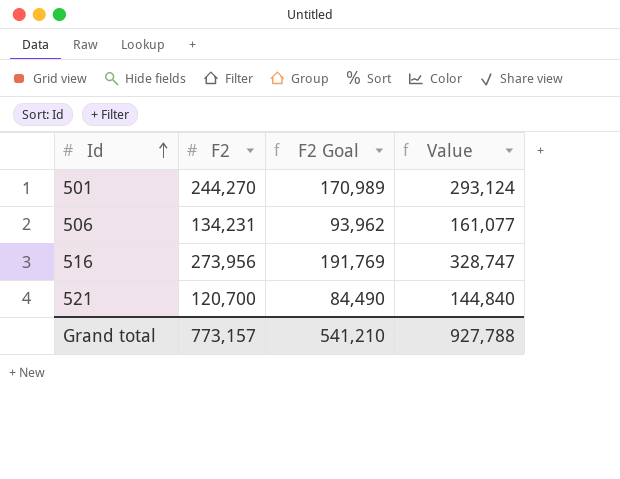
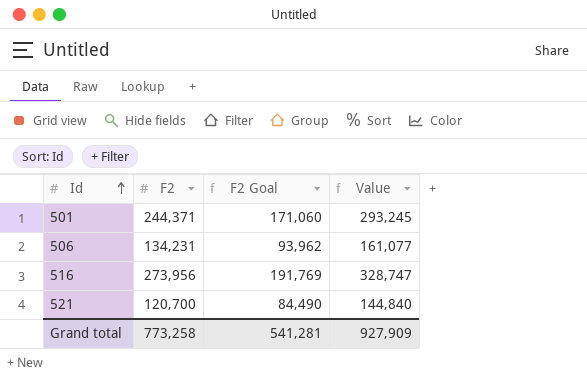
501 | F2: 244,270 -> 244,371
501 | F2 Goal: 170,989 -> 171,060
501 | Value: 293,124 -> 293,245
Grand total | F2: 773,157 -> 773,258
Grand total | F2 Goal: 541,210 -> 541,281
Grand total | Value: 927,788 -> 927,909

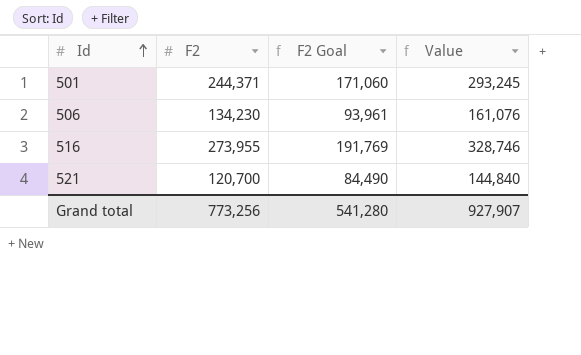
506 | F2: 134,231 -> 134,230
506 | F2 Goal: 93,962 -> 93,961
506 | Value: 161,077 -> 161,076
516 | F2: 273,956 -> 273,955
516 | Value: 328,747 -> 328,746
Grand total | F2: 773,258 -> 773,256
Grand total | F2 Goal: 541,281 -> 541,280
Grand total | Value: 927,909 -> 927,907

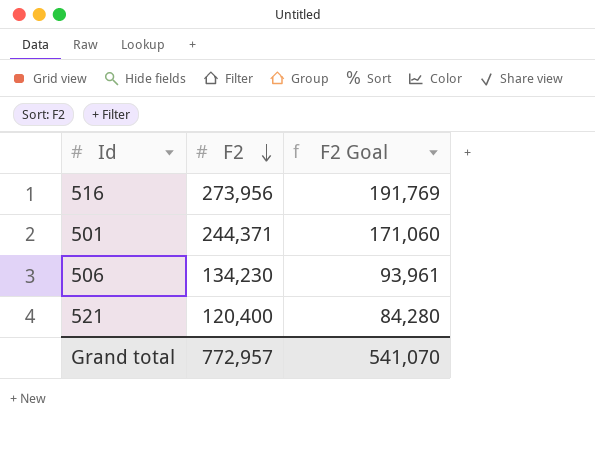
row order: Id ascending -> F2 descending
column Value | formula: [F2] * 1.2 -> none
516 | F2: 273,955 -> 273,956
521 | F2: 120,700 -> 120,400
521 | F2 Goal: 84,490 -> 84,280
Grand total | F2: 773,256 -> 772,957
Grand total | F2 Goal: 541,280 -> 541,070

